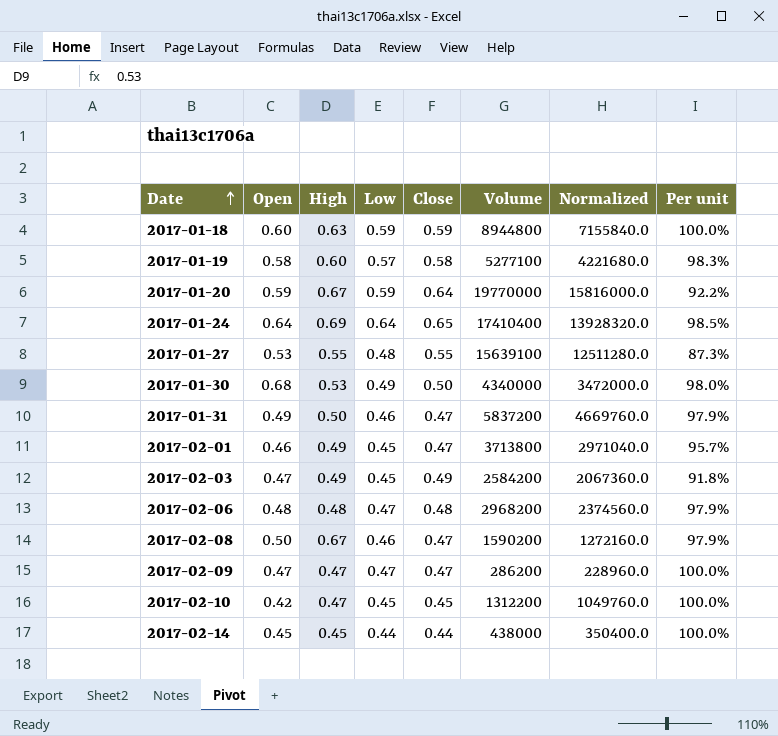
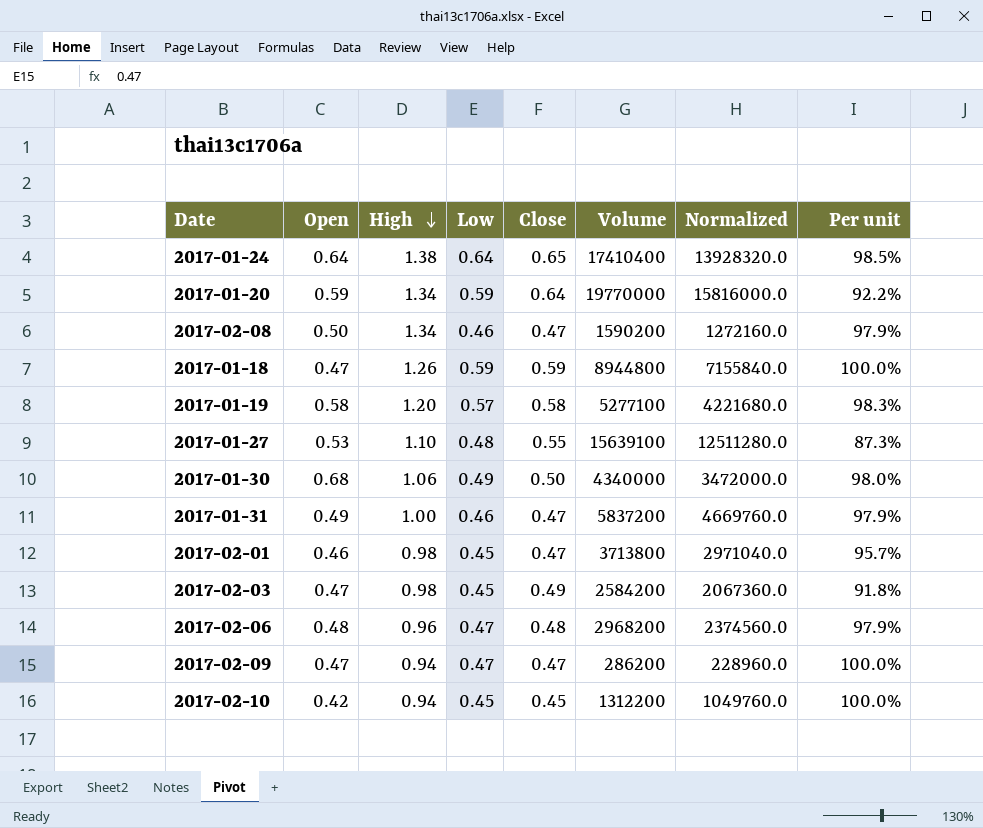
row order: Date ascending -> High descending
row 2017-02-14: 0.45 | 0.45 | 0.44 | 0.44 | 438000 | 350400.0 | 100.0% -> none
2017-01-24 | High: 0.69 -> 1.38
2017-01-20 | High: 0.67 -> 1.34
2017-02-08 | High: 0.67 -> 1.34
2017-01-18 | Open: 0.60 -> 0.47
2017-01-18 | High: 0.63 -> 1.26
2017-01-19 | High: 0.60 -> 1.20
2017-01-27 | High: 0.55 -> 1.10
2017-01-30 | High: 0.53 -> 1.06
2017-01-31 | High: 0.50 -> 1.00
2017-02-01 | High: 0.49 -> 0.98
2017-02-03 | High: 0.49 -> 0.98
2017-02-06 | High: 0.48 -> 0.96
2017-02-09 | High: 0.47 -> 0.94
2017-02-10 | High: 0.47 -> 0.94

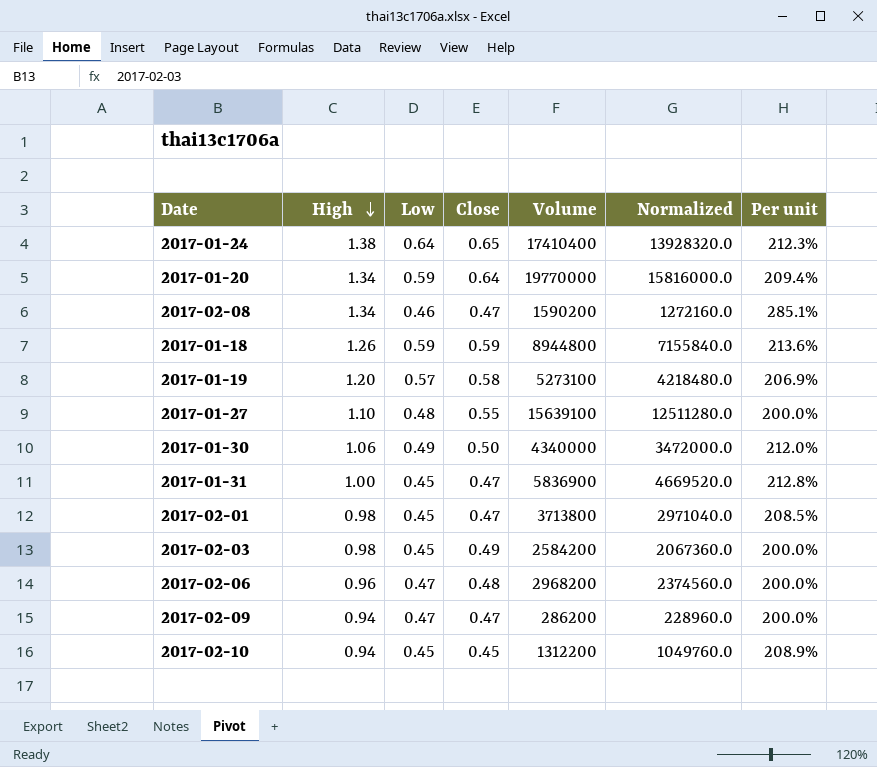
column Open | position: 2 -> none
column Per unit | formula: [Low] / [Close] -> [High] / [Close]
2017-01-19 | Volume: 5277100 -> 5273100
2017-01-19 | Normalized: 4221680.0 -> 4218480.0
2017-01-31 | Low: 0.46 -> 0.45
2017-01-31 | Volume: 5837200 -> 5836900
2017-01-31 | Normalized: 4669760.0 -> 4669520.0

